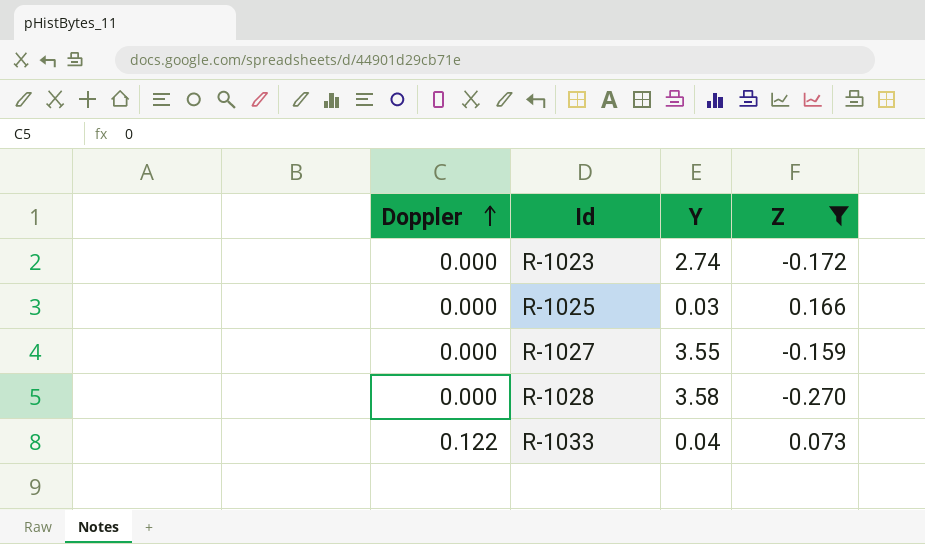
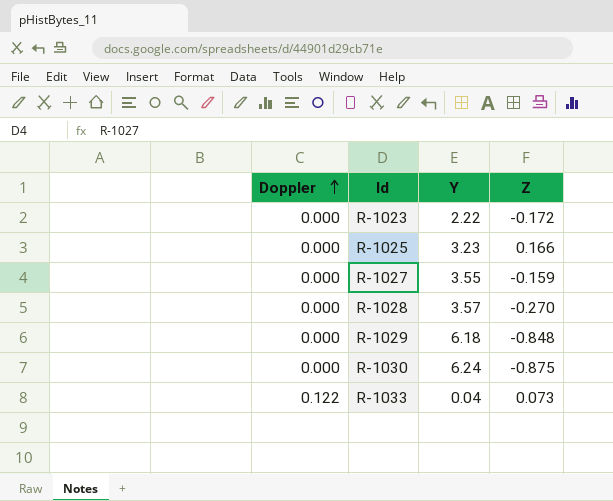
filter: Z >= -0.270 -> none
R-1023 | Y: 2.74 -> 2.22
R-1025 | Y: 0.03 -> 3.23
R-1028 | Y: 3.58 -> 3.57

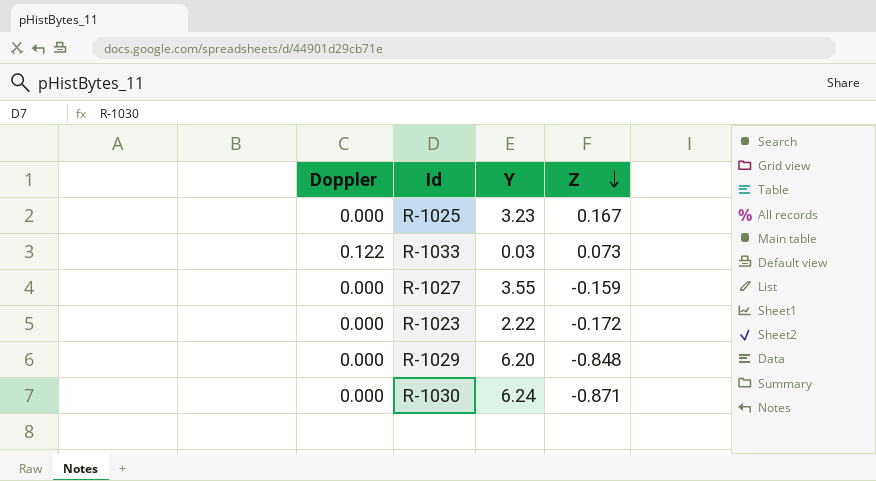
row order: Doppler ascending -> Z descending
row R-1028: 0.000 | 3.57 | -0.270 -> none
R-1025 | Z: 0.166 -> 0.167
R-1033 | Y: 0.04 -> 0.03
R-1029 | Y: 6.18 -> 6.20
R-1030 | Z: -0.875 -> -0.871

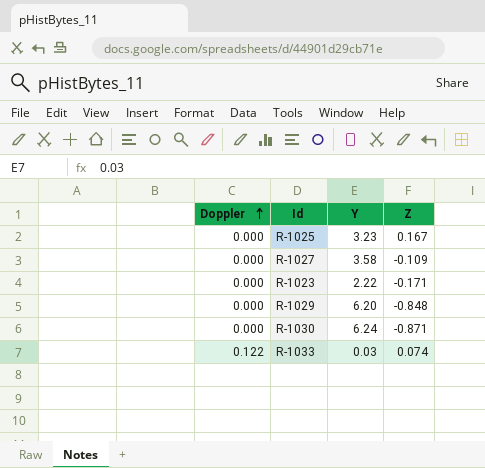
row order: Z descending -> Doppler ascending
R-1027 | Y: 3.55 -> 3.58
R-1027 | Z: -0.159 -> -0.109
R-1023 | Z: -0.172 -> -0.171
R-1033 | Z: 0.073 -> 0.074

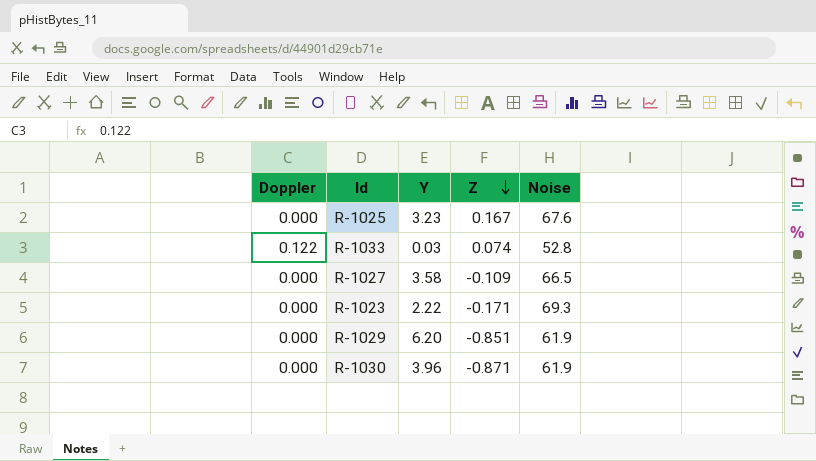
row order: Doppler ascending -> Z descending
column Noise | position: none -> 5
R-1029 | Z: -0.848 -> -0.851
R-1030 | Y: 6.24 -> 3.96

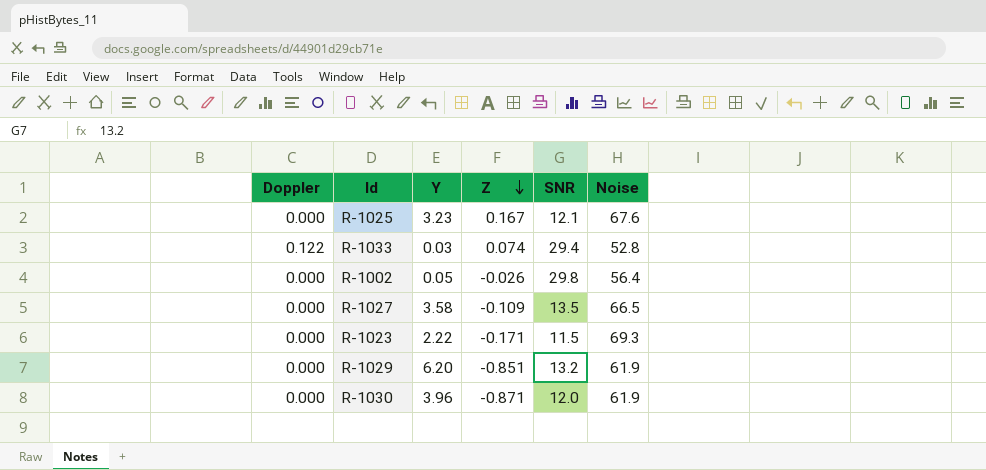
column SNR | position: none -> 5
row R-1002: none -> 0.000 | 0.05 | -0.026 | 29.8 | 56.4

